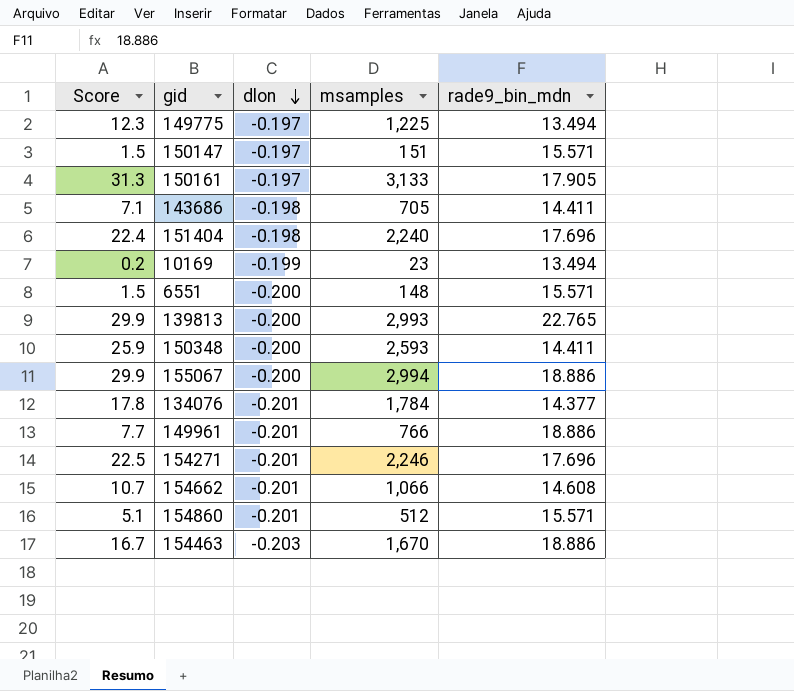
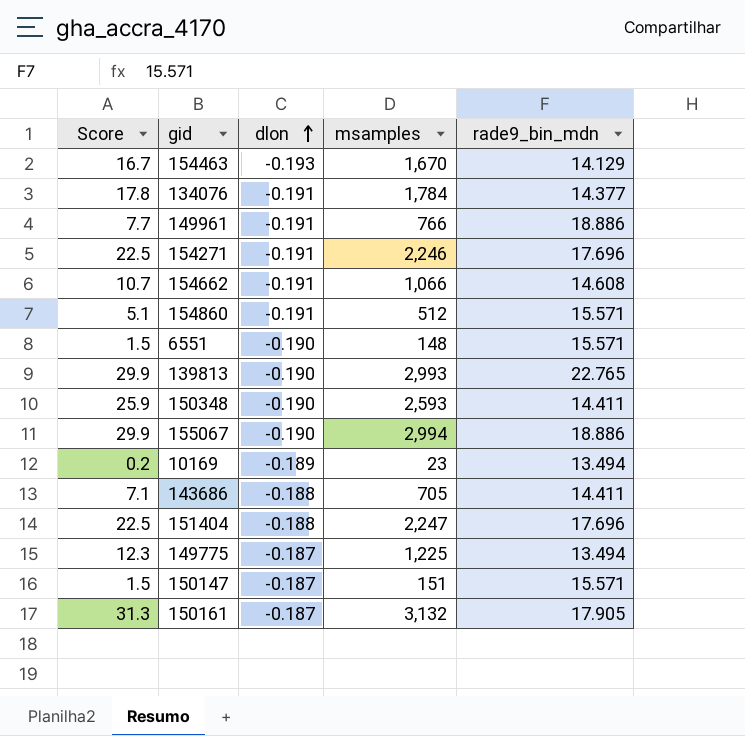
row order: dlon descending -> dlon ascending
154463 | dlon: -0.203 -> -0.193
154463 | rade9_bin_mdn: 18.886 -> 14.129
134076 | dlon: -0.201 -> -0.191
149961 | dlon: -0.201 -> -0.191
154271 | dlon: -0.201 -> -0.191
154662 | dlon: -0.201 -> -0.191
154860 | dlon: -0.201 -> -0.191
6551 | dlon: -0.200 -> -0.190
139813 | dlon: -0.200 -> -0.190
150348 | dlon: -0.200 -> -0.190
155067 | dlon: -0.200 -> -0.190
10169 | dlon: -0.199 -> -0.189
143686 | dlon: -0.198 -> -0.188
151404 | Score: 22.4 -> 22.5
151404 | dlon: -0.198 -> -0.188
151404 | msamples: 2,240 -> 2,247
149775 | dlon: -0.197 -> -0.187
150147 | dlon: -0.197 -> -0.187
150161 | dlon: -0.197 -> -0.187
150161 | msamples: 3,133 -> 3,132

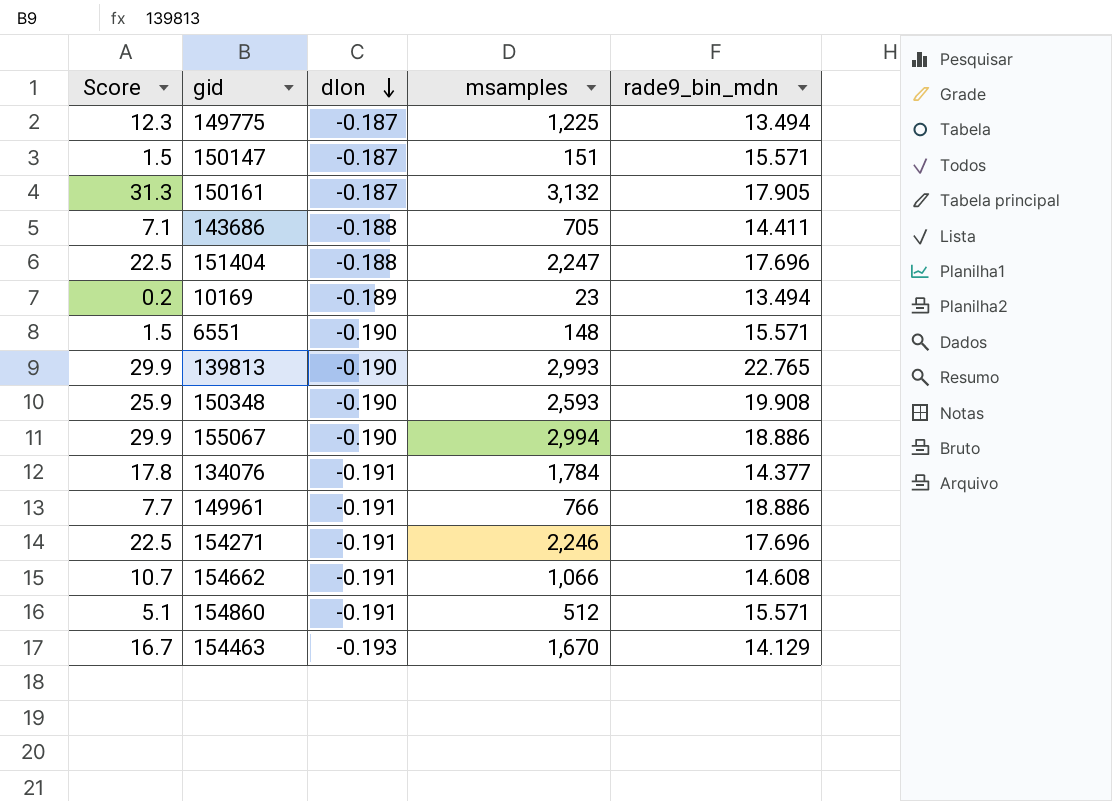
row order: dlon ascending -> dlon descending
150348 | rade9_bin_mdn: 14.411 -> 19.908

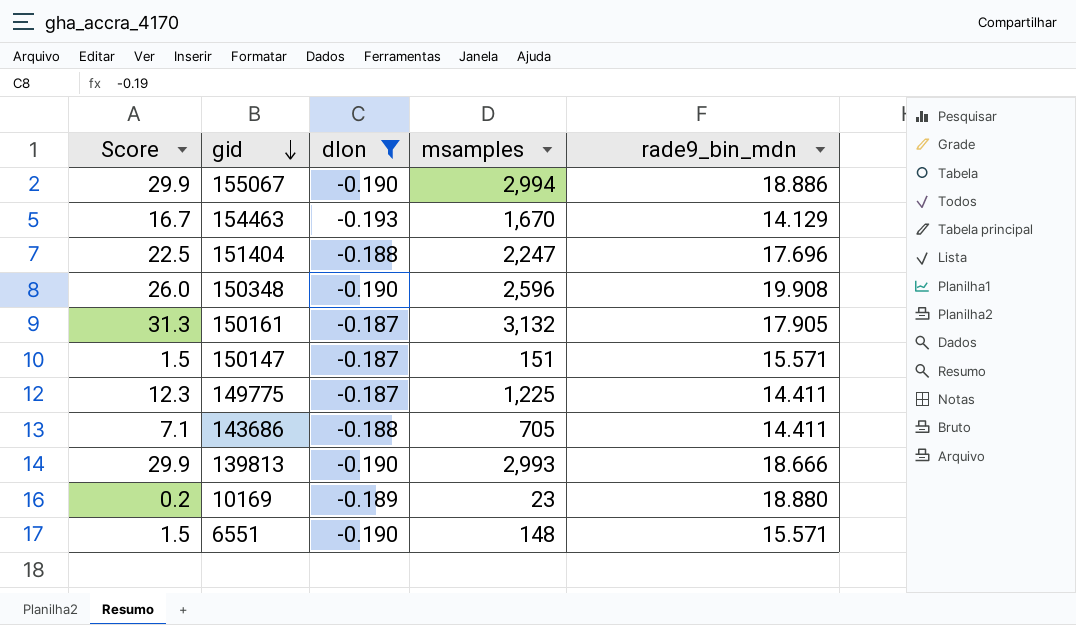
filter: none -> dlon != -0.191
row order: dlon descending -> gid descending
150348 | Score: 25.9 -> 26.0
150348 | msamples: 2,593 -> 2,596
149775 | rade9_bin_mdn: 13.494 -> 14.411
139813 | rade9_bin_mdn: 22.765 -> 18.666
10169 | rade9_bin_mdn: 13.494 -> 18.880

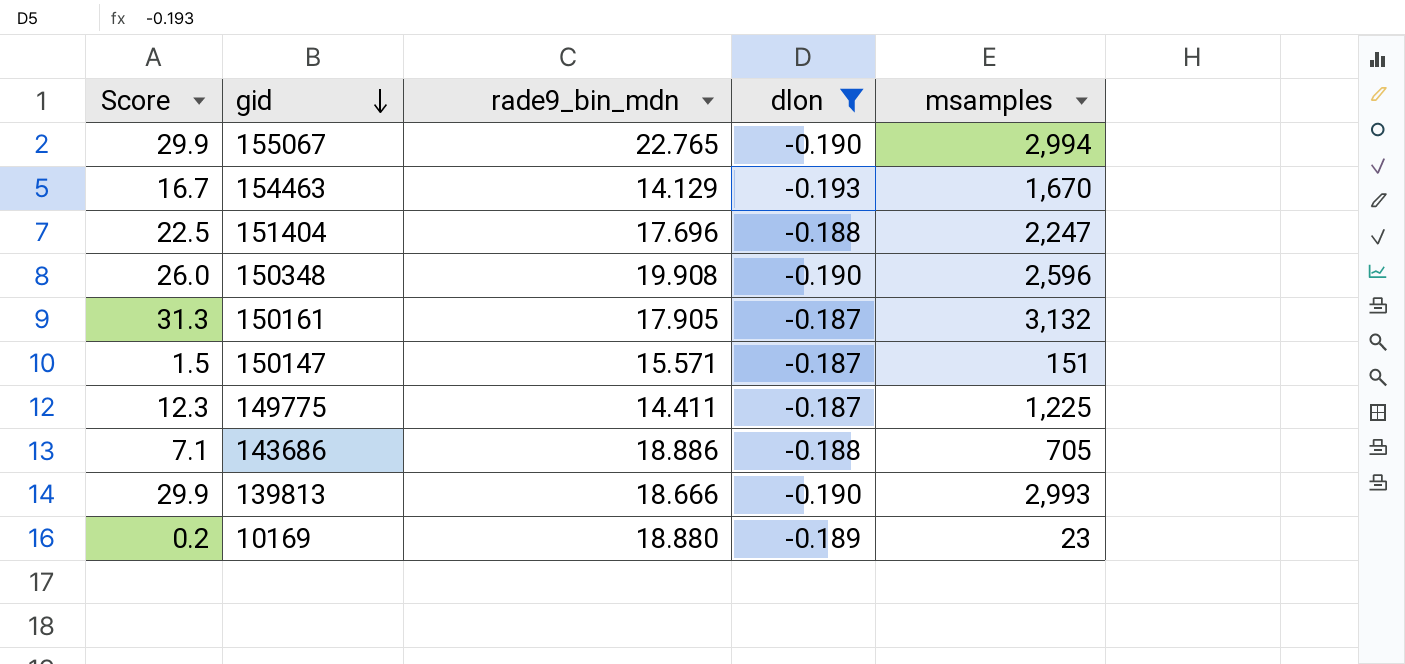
column rade9_bin_mdn | position: 5 -> 3
row 6551: 1.5 | -0.190 | 148 | 15.571 -> none
155067 | rade9_bin_mdn: 18.886 -> 22.765
143686 | rade9_bin_mdn: 14.411 -> 18.886

